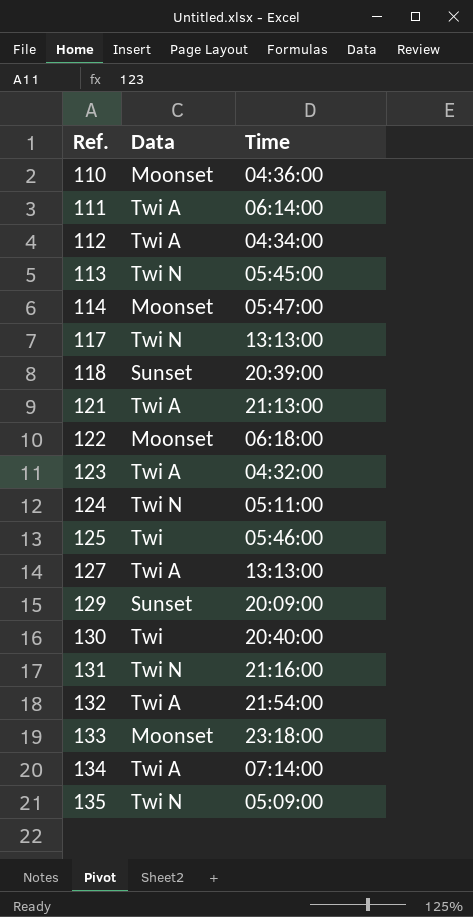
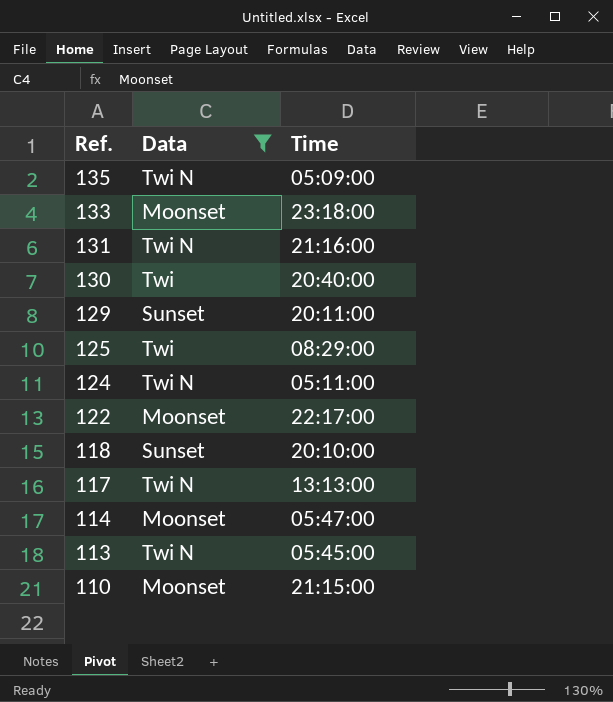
filter: none -> Data != Twi A
row order: Ref. ascending -> Ref. descending
129 | Time: 20:09:00 -> 20:11:00
125 | Time: 05:46:00 -> 08:29:00
122 | Time: 06:18:00 -> 22:17:00
118 | Time: 20:39:00 -> 20:10:00
110 | Time: 04:36:00 -> 21:15:00

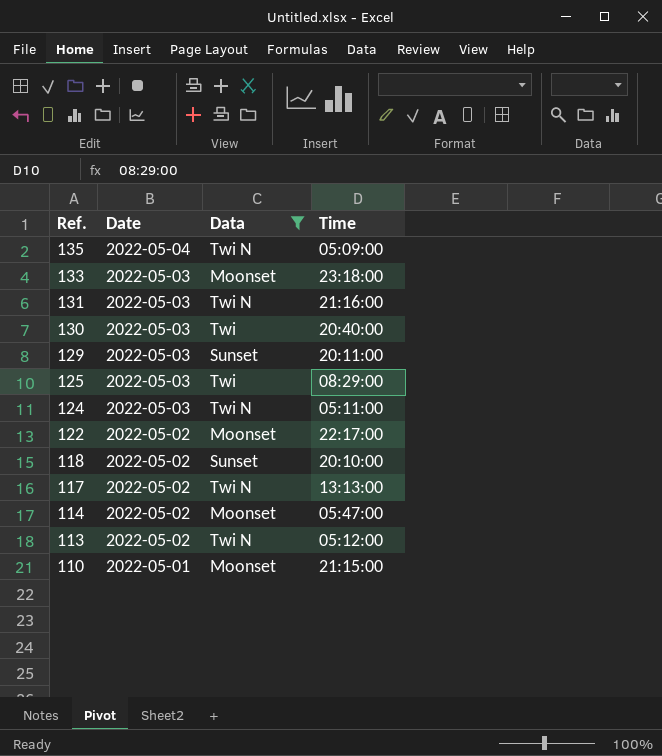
column Date | position: none -> 2
113 | Time: 05:45:00 -> 05:12:00

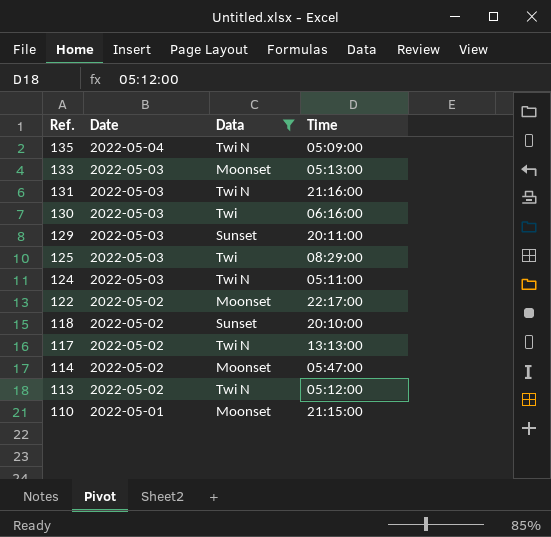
133 | Time: 23:18:00 -> 05:13:00
130 | Time: 20:40:00 -> 06:16:00

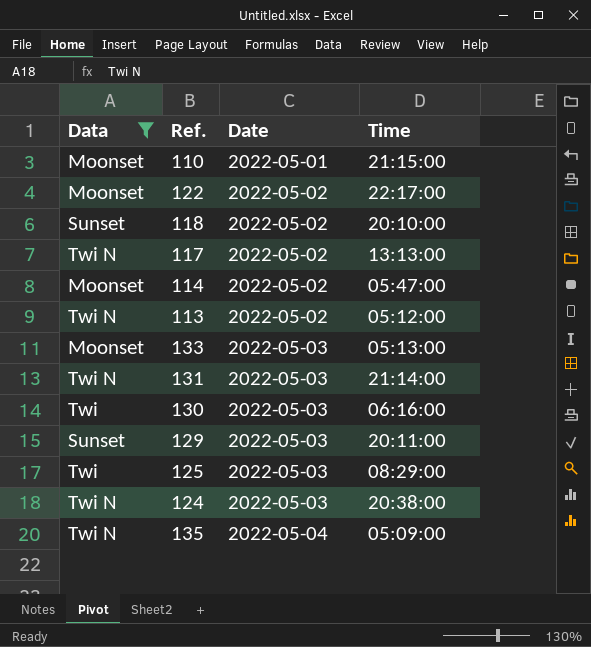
row order: Ref. descending -> Date ascending
column Data | position: 3 -> 1
131 | Time: 21:16:00 -> 21:14:00
124 | Time: 05:11:00 -> 20:38:00

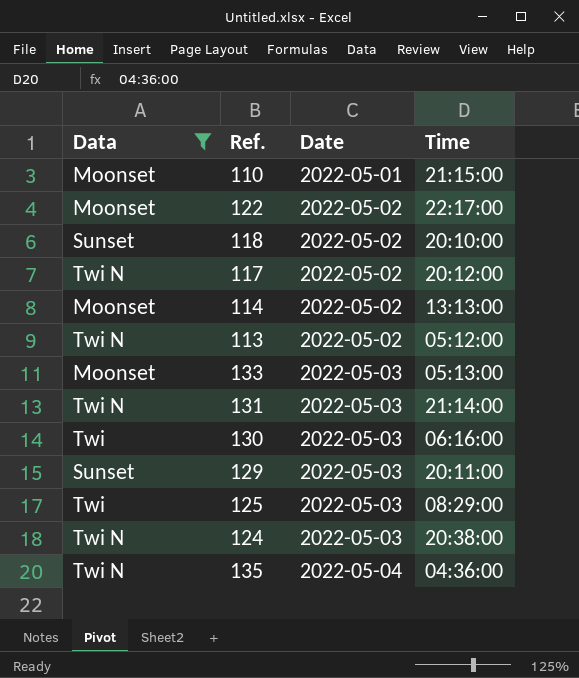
117 | Time: 13:13:00 -> 20:12:00
114 | Time: 05:47:00 -> 13:13:00
135 | Time: 05:09:00 -> 04:36:00

